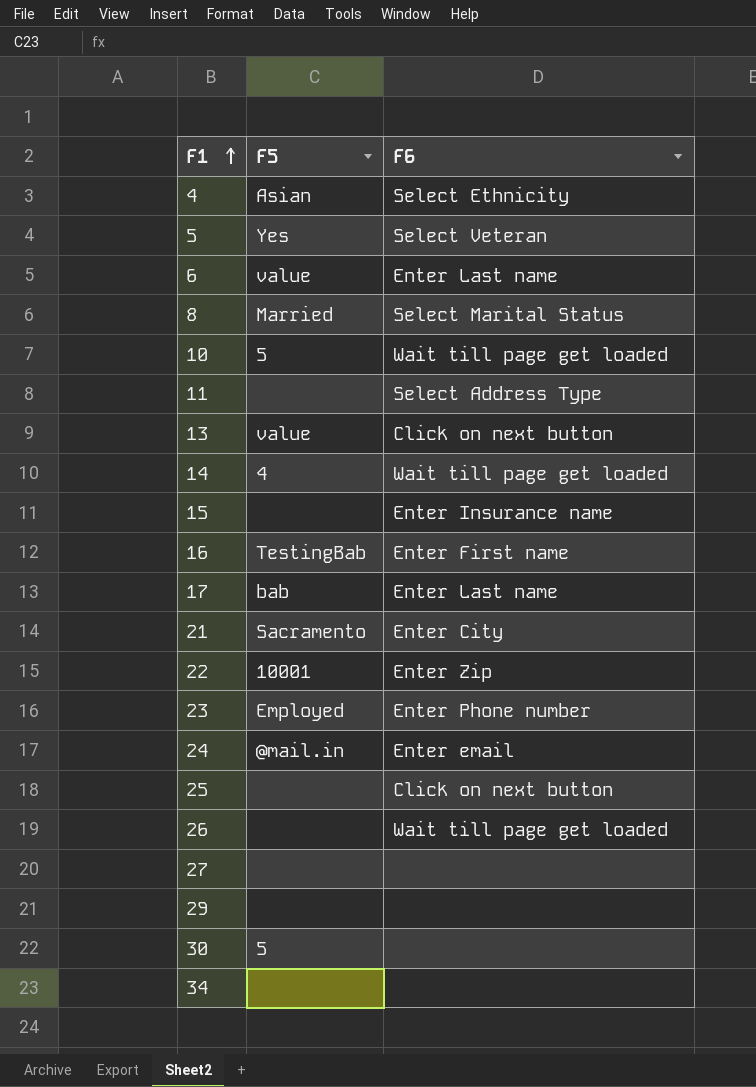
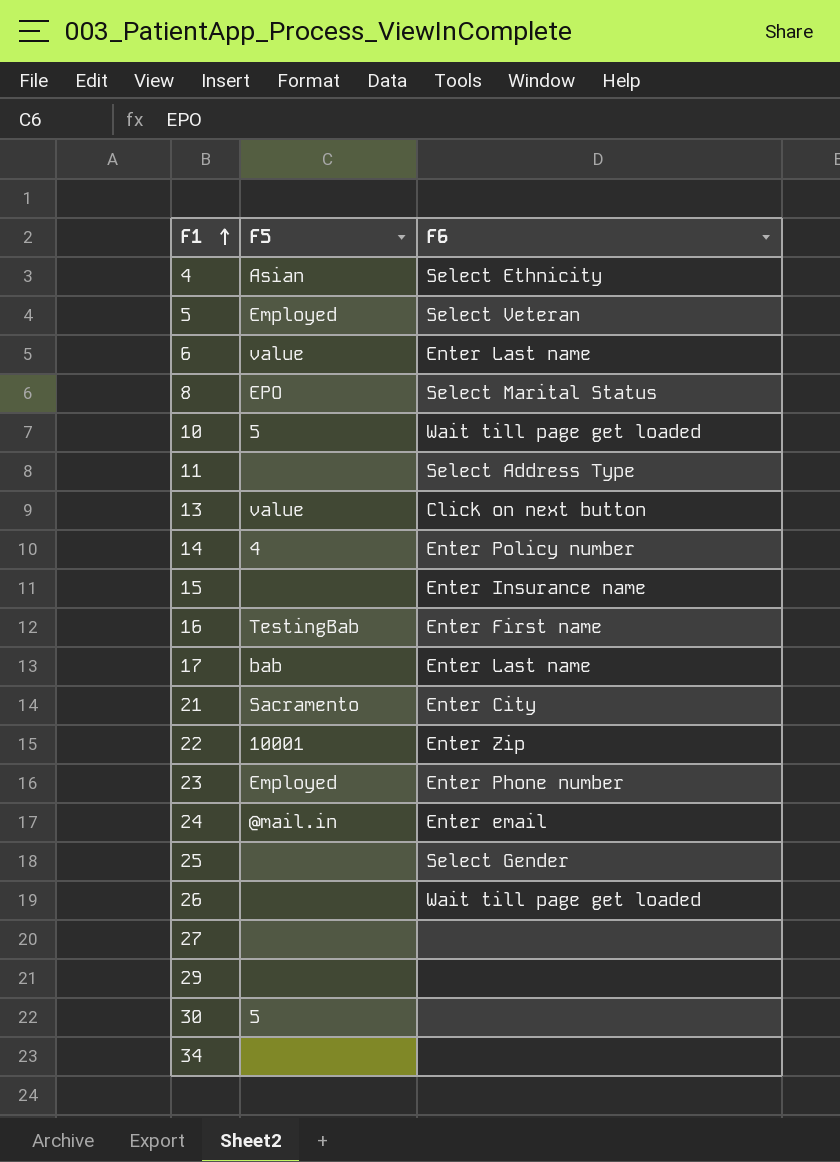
5 | F5: Yes -> Employed
8 | F5: Married -> EPO
14 | F6: Wait till page get loaded -> Enter Policy number
25 | F6: Click on next button -> Select Gender

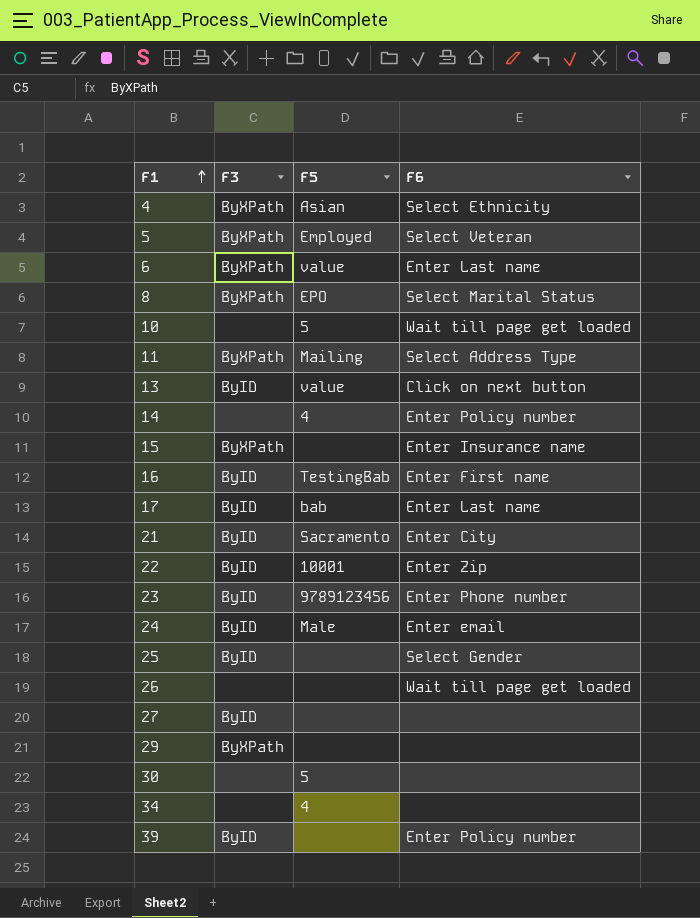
column F3 | position: none -> 2
11 | F5: none -> Mailing
23 | F5: Employed -> 9789123456
24 | F5: @mail.in -> Male
34 | F5: none -> 4
row 39: none -> ByID | none | Enter Policy number

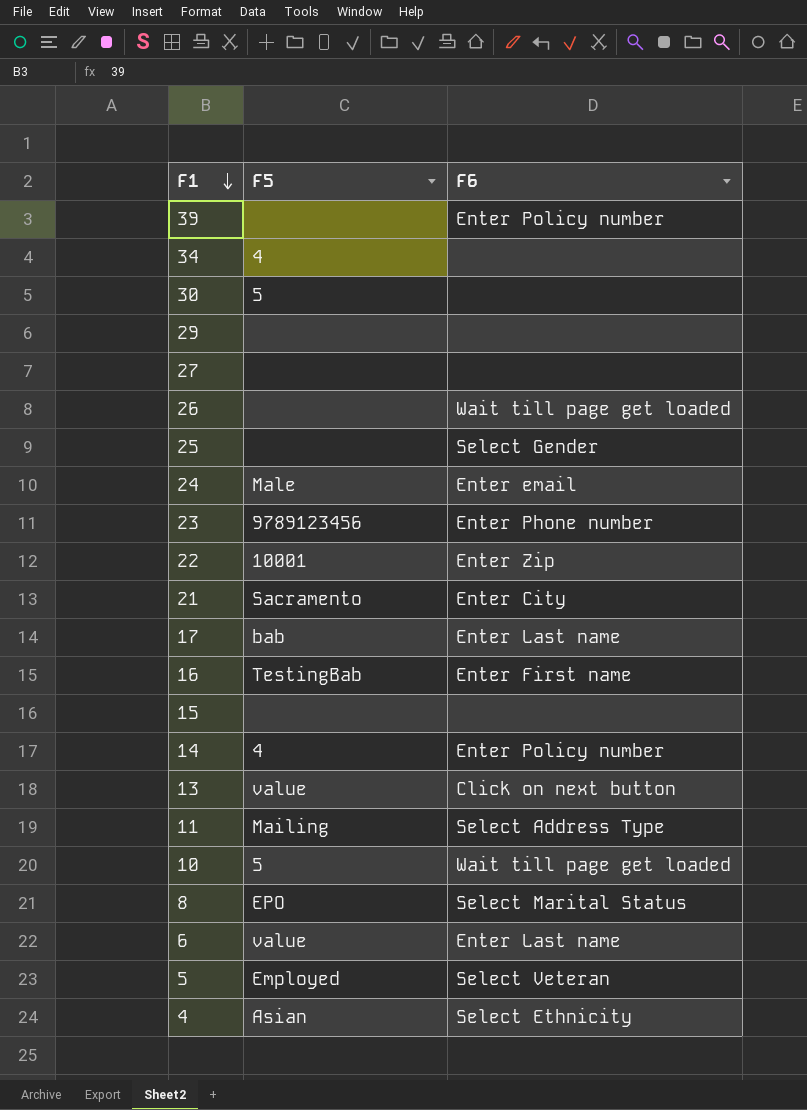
row order: F1 ascending -> F1 descending
column F3 | position: 2 -> none
15 | F6: Enter Insurance name -> none

